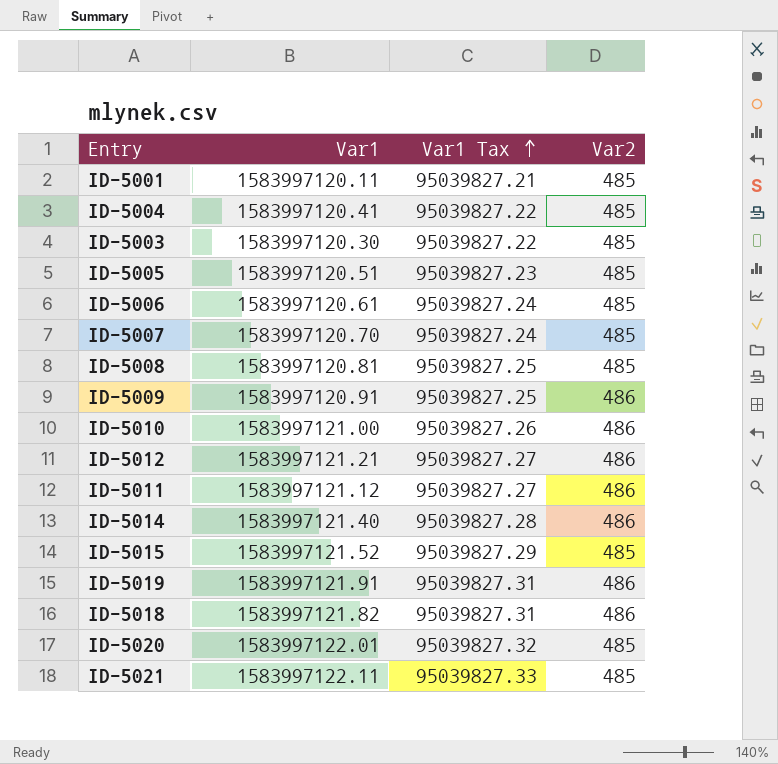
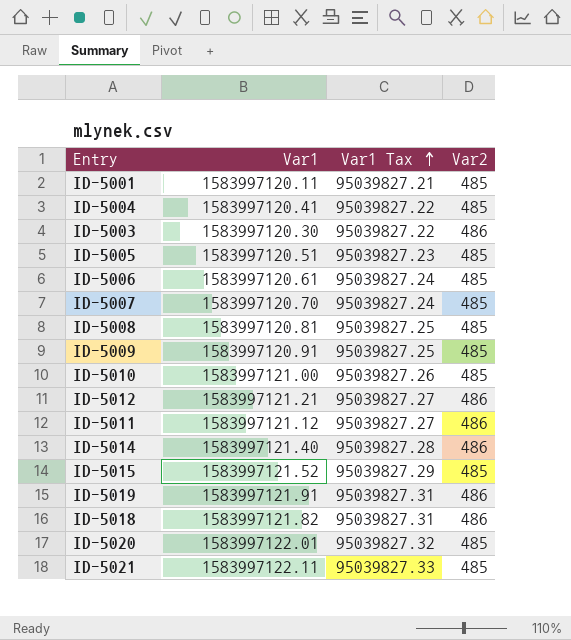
ID-5003 | Var2: 485 -> 486
ID-5009 | Var2: 486 -> 485
ID-5010 | Var2: 486 -> 485

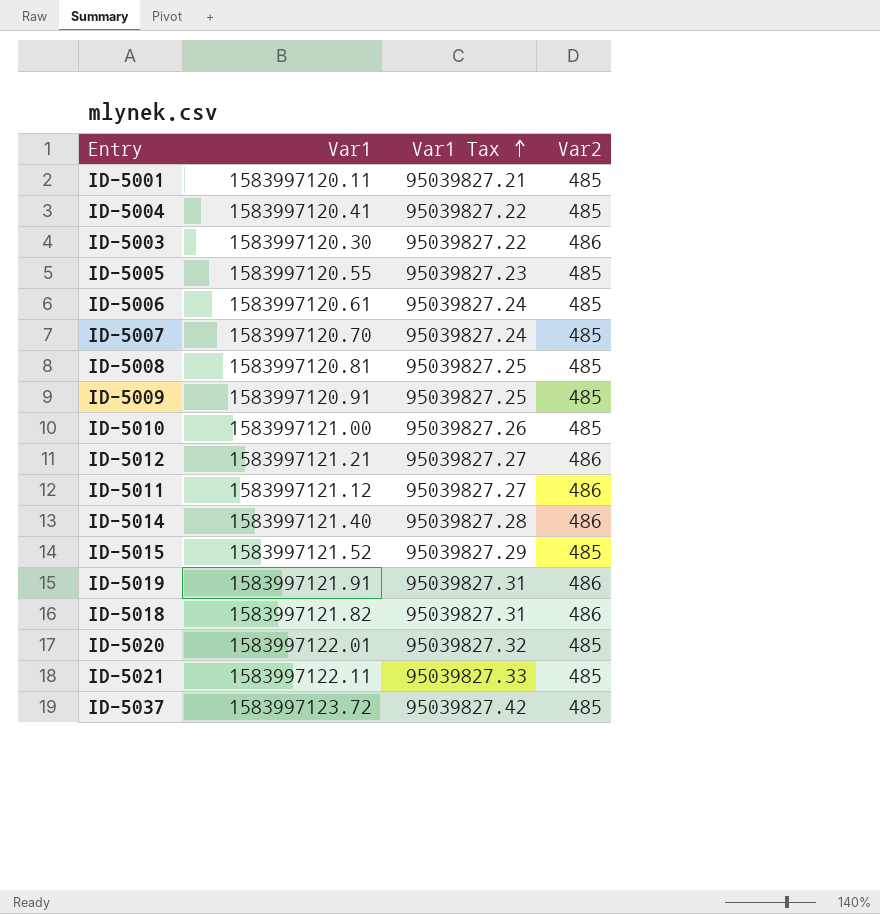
ID-5005 | Var1: 1583997120.51 -> 1583997120.55
row ID-5037: none -> 1583997123.72 | 95039827.42 | 485

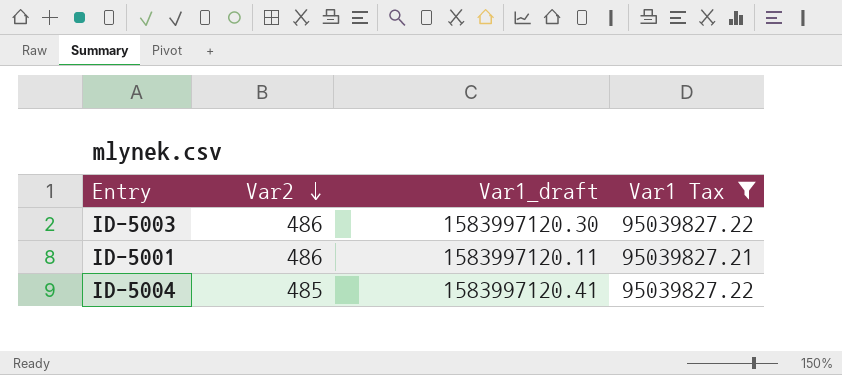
filter: none -> Var1 Tax <= 95039827.22
row order: Var1 Tax ascending -> Var2 descending
column Var2 | position: 4 -> 2
column name: Var1 -> Var1_draft
ID-5001 | Var2: 485 -> 486

